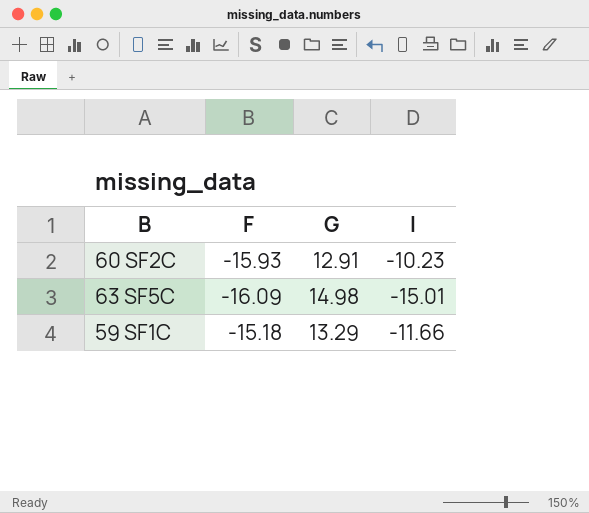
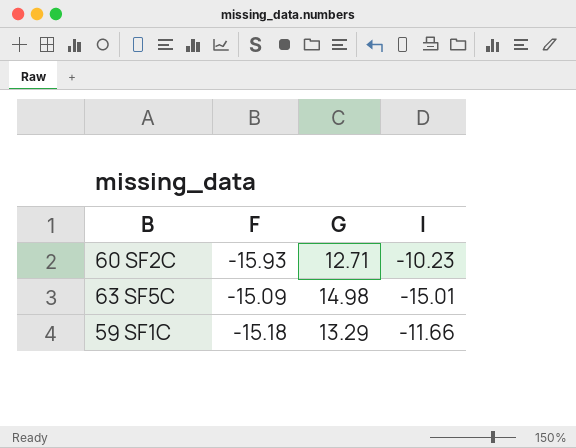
60 SF2C | G: 12.91 -> 12.71
63 SF5C | F: -16.09 -> -15.09

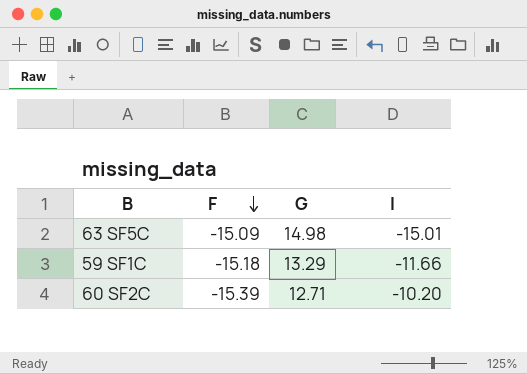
row order: none -> F descending
60 SF2C | F: -15.93 -> -15.39
60 SF2C | I: -10.23 -> -10.20

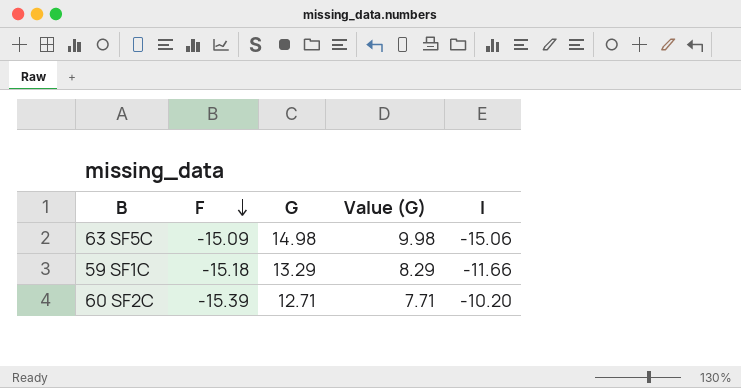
column Value (G) | formula: none -> [G] - 5
63 SF5C | I: -15.01 -> -15.06

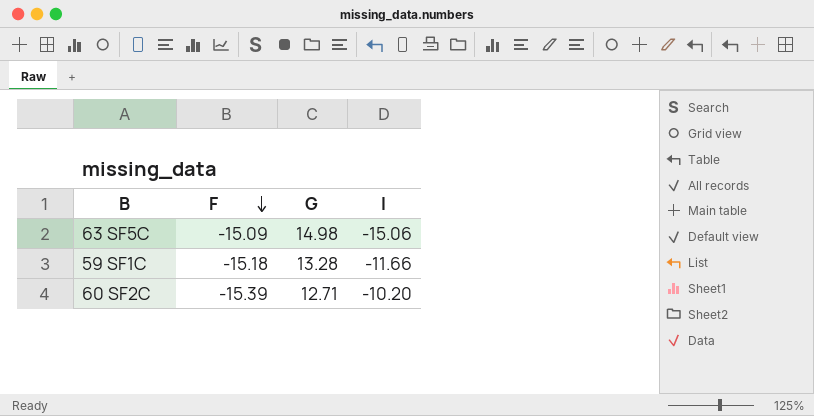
column Value (G) | formula: [G] - 5 -> none
59 SF1C | G: 13.29 -> 13.28

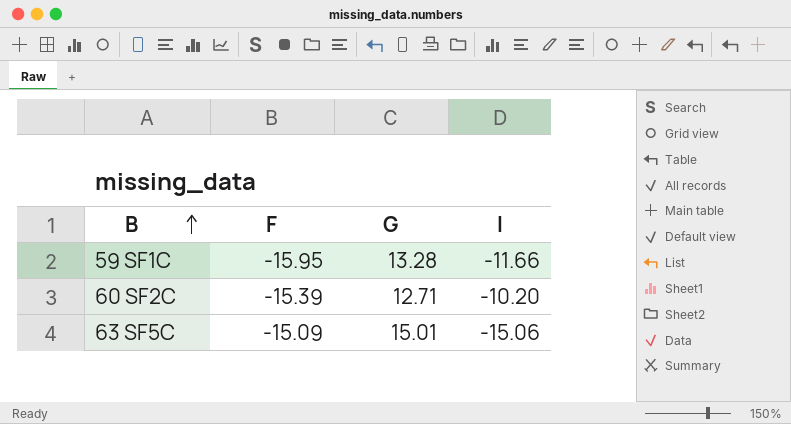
row order: F descending -> B ascending
59 SF1C | F: -15.18 -> -15.95
63 SF5C | G: 14.98 -> 15.01

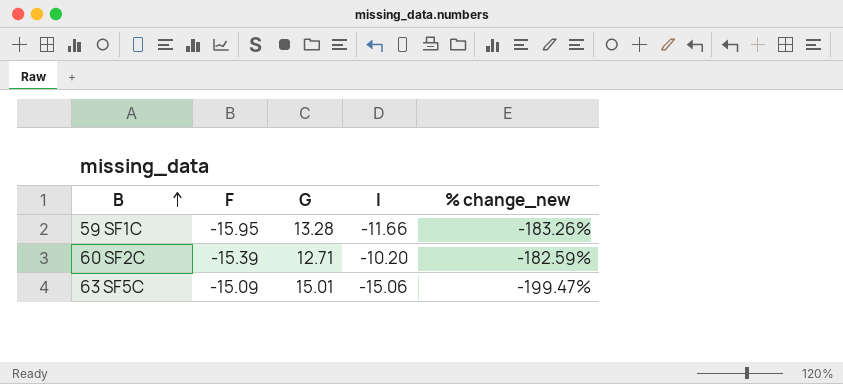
column % change_new | formula: none -> ([G] - [F]) / [F]

